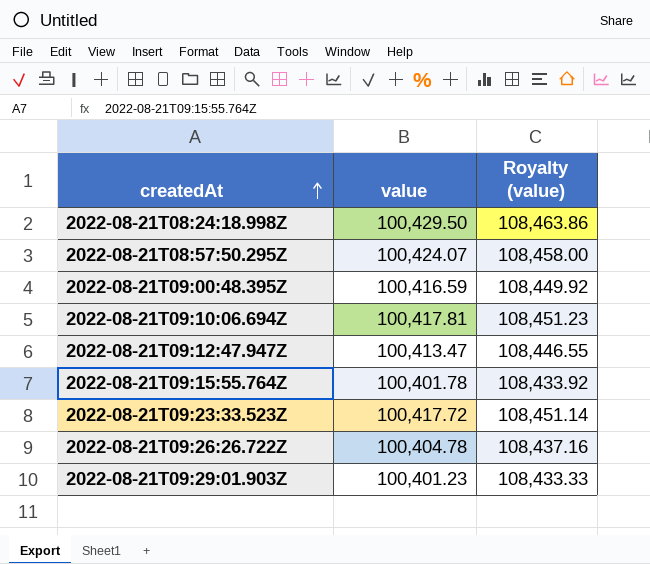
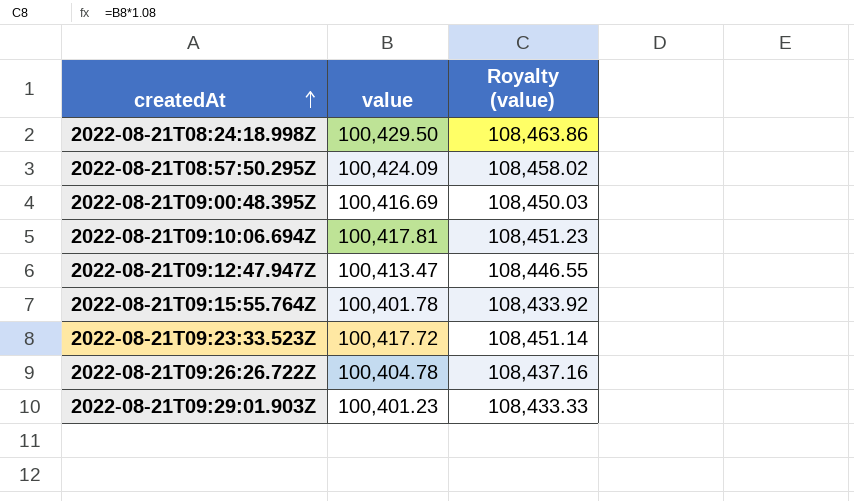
2022-08-21T08:57:50.295Z | value: 100,424.07 -> 100,424.09
2022-08-21T08:57:50.295Z | Royalty (value): 108,458.00 -> 108,458.02
2022-08-21T09:00:48.395Z | value: 100,416.59 -> 100,416.69
2022-08-21T09:00:48.395Z | Royalty (value): 108,449.92 -> 108,450.03

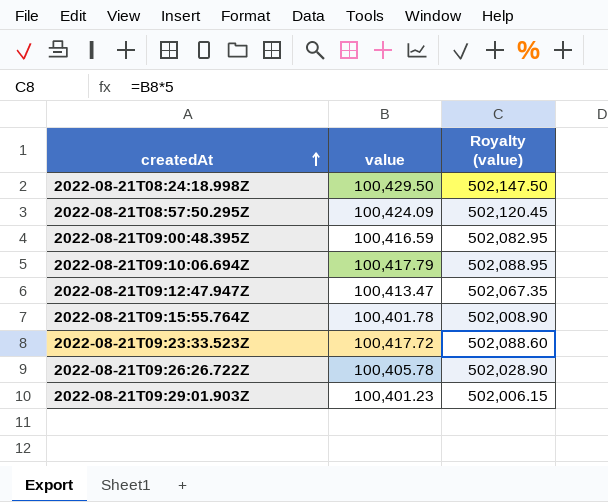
column Royalty (value) | formula: [value] * 1.08 -> [value] * 5
2022-08-21T09:00:48.395Z | value: 100,416.69 -> 100,416.59
2022-08-21T09:10:06.694Z | value: 100,417.81 -> 100,417.79
2022-08-21T09:26:26.722Z | value: 100,404.78 -> 100,405.78

